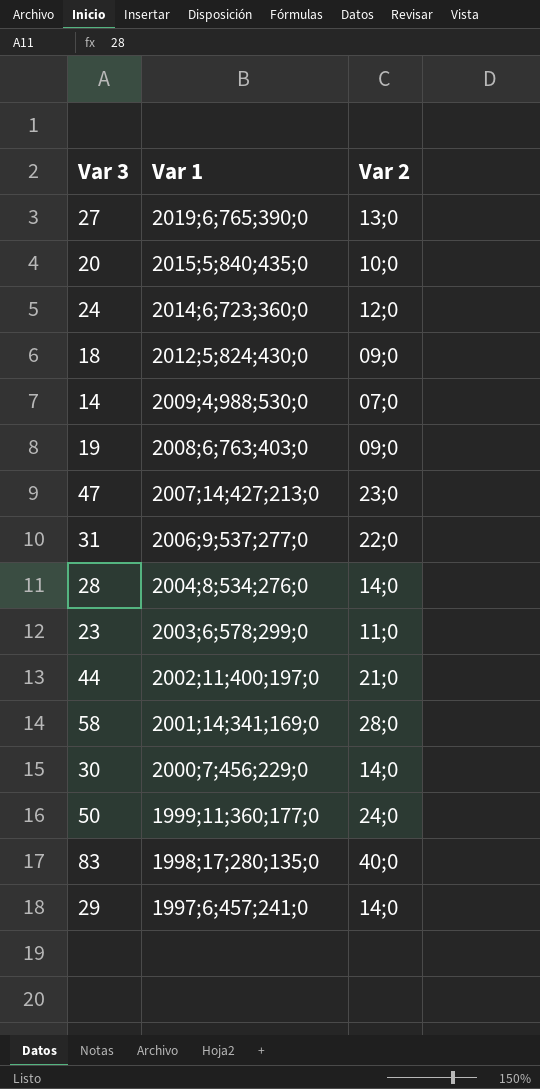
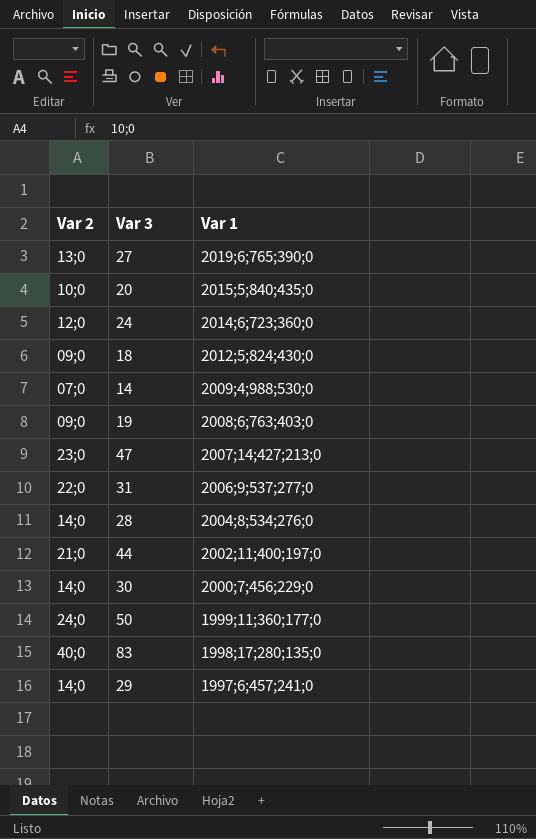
column Var 2 | position: 3 -> 1
row 23: 2003;6;578;299;0 | 11;0 -> none
row 58: 2001;14;341;169;0 | 28;0 -> none

